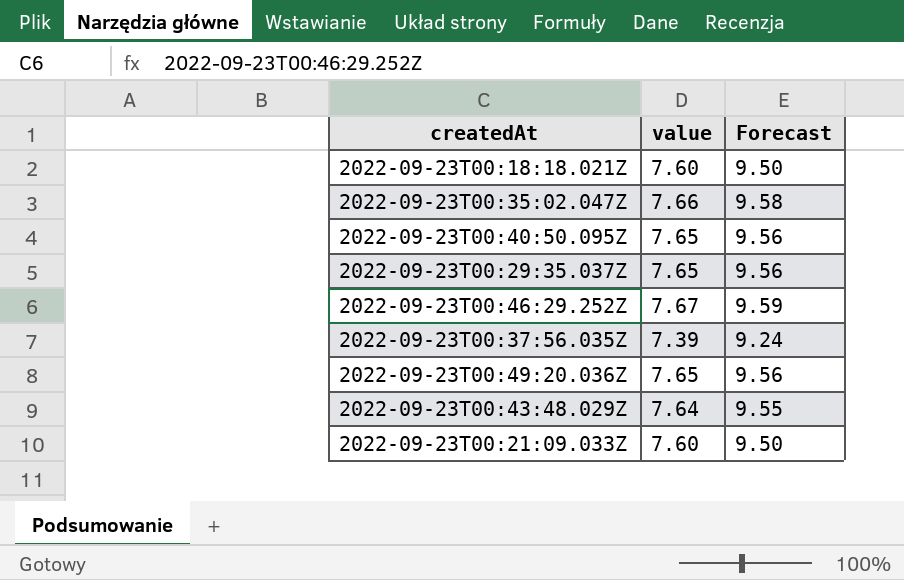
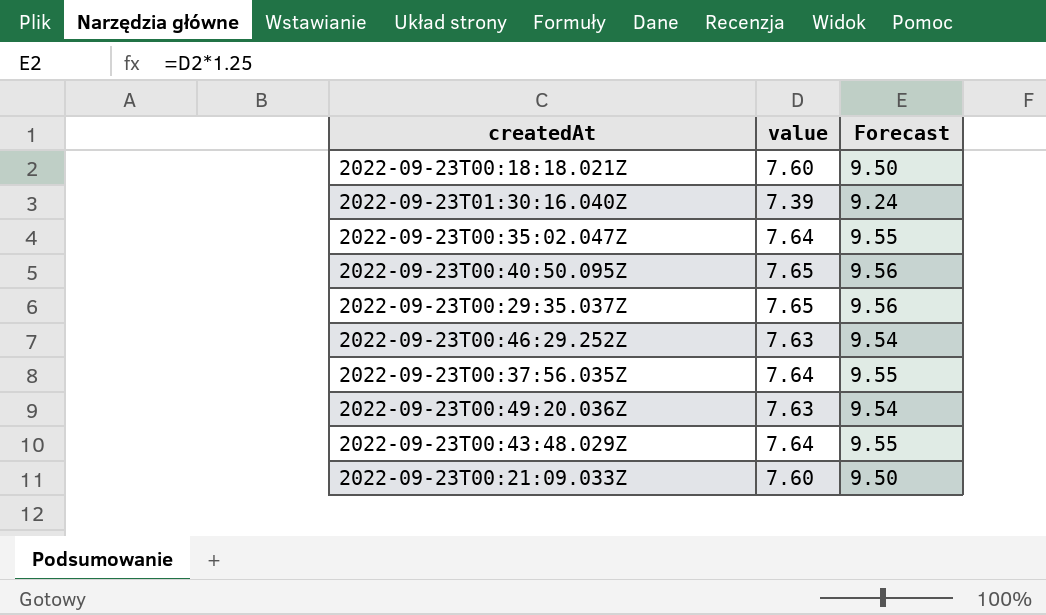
row 2022-09-23T01:30:16.040Z: none -> 7.39 | 9.24
2022-09-23T00:35:02.047Z | value: 7.66 -> 7.64
2022-09-23T00:35:02.047Z | Forecast: 9.58 -> 9.55
2022-09-23T00:46:29.252Z | value: 7.67 -> 7.63
2022-09-23T00:46:29.252Z | Forecast: 9.59 -> 9.54
2022-09-23T00:37:56.035Z | value: 7.39 -> 7.64
2022-09-23T00:37:56.035Z | Forecast: 9.24 -> 9.55
2022-09-23T00:49:20.036Z | value: 7.65 -> 7.63
2022-09-23T00:49:20.036Z | Forecast: 9.56 -> 9.54

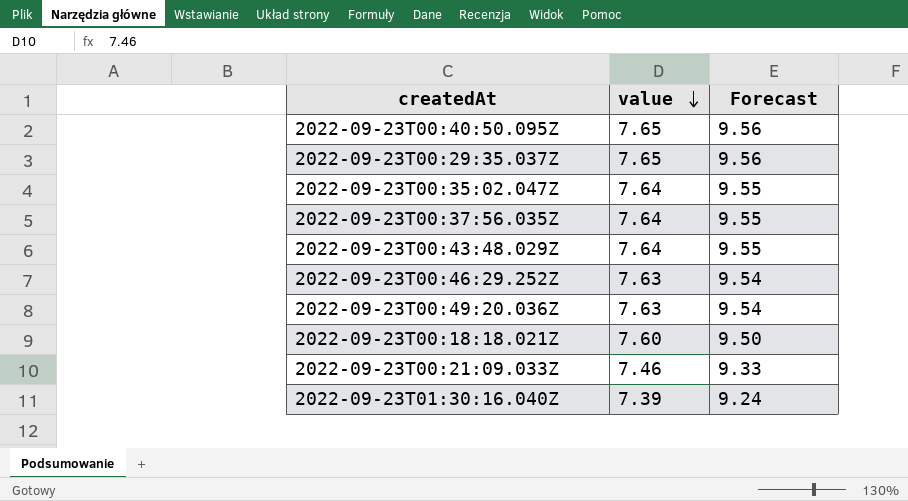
row order: none -> value descending
2022-09-23T00:21:09.033Z | value: 7.60 -> 7.46
2022-09-23T00:21:09.033Z | Forecast: 9.50 -> 9.33

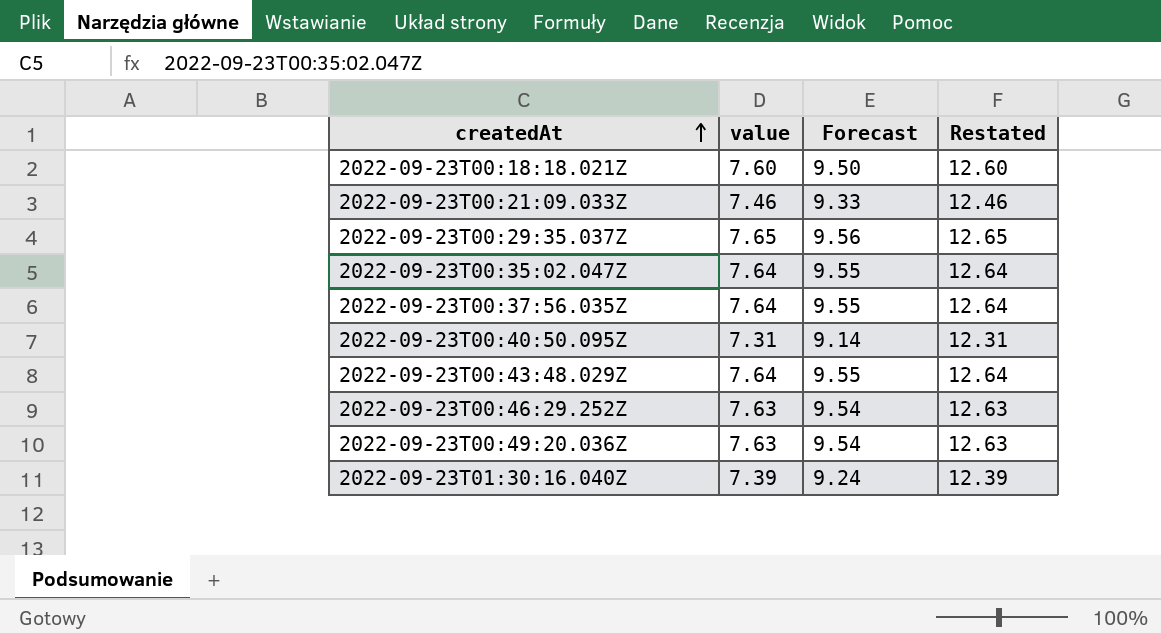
row order: value descending -> createdAt ascending
column Restated | formula: none -> [value] + 5
2022-09-23T00:40:50.095Z | value: 7.65 -> 7.31
2022-09-23T00:40:50.095Z | Forecast: 9.56 -> 9.14

